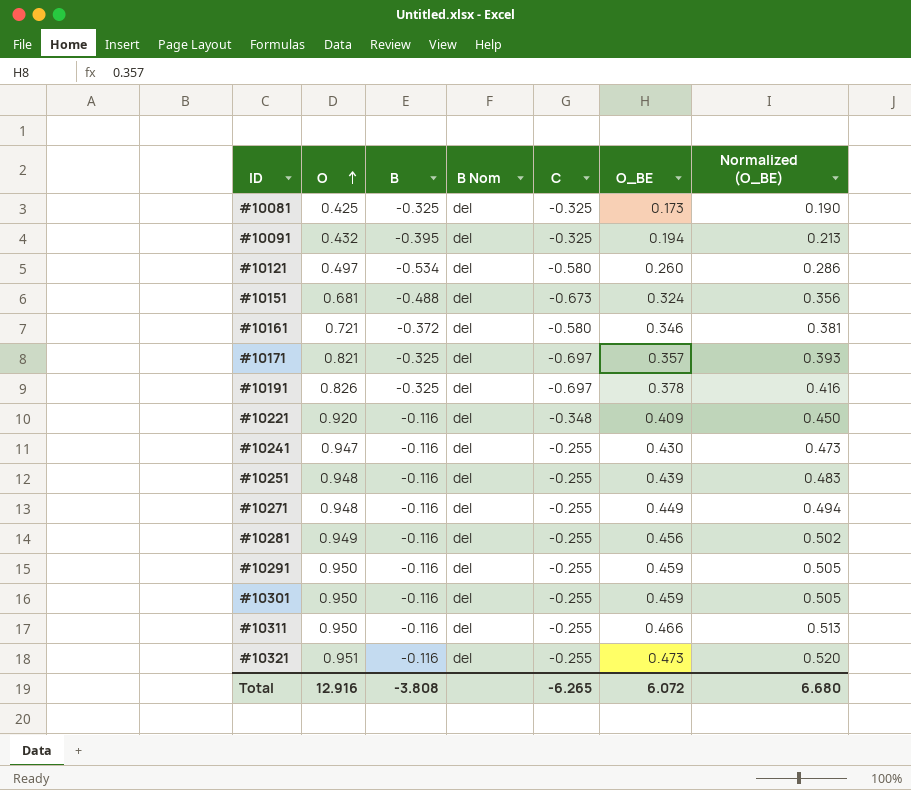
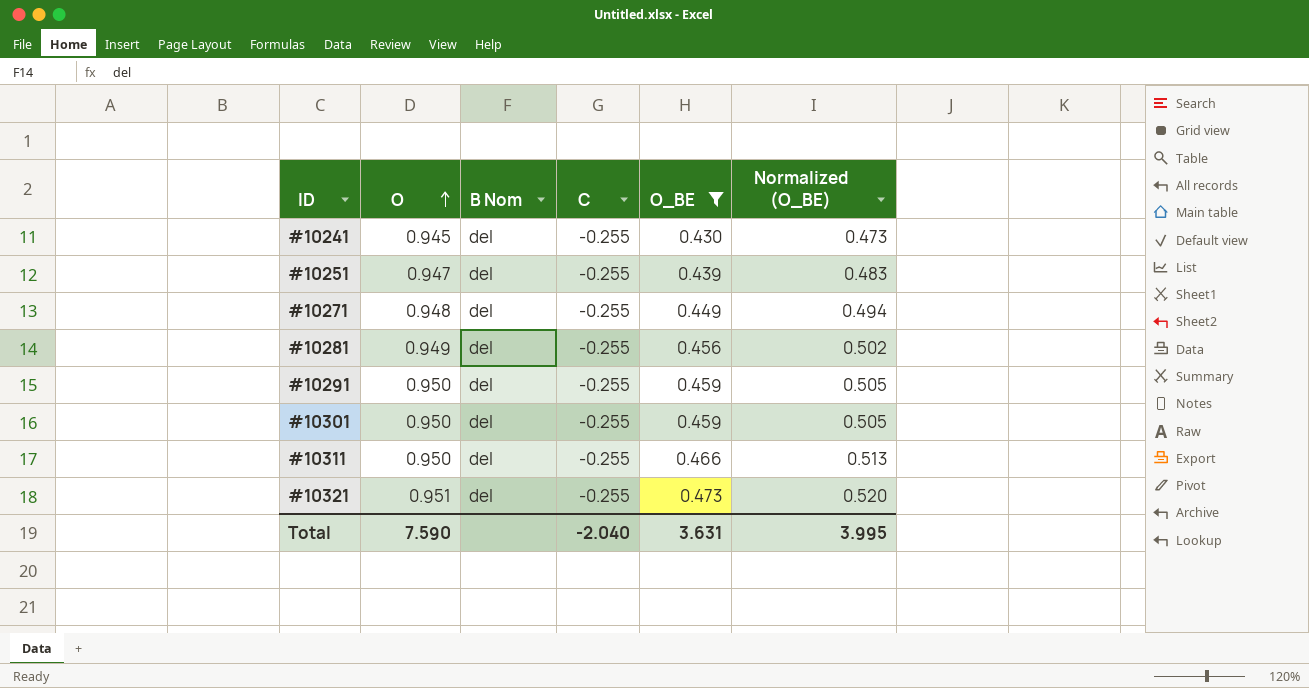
filter: none -> O_BE >= 0.430
column B | position: 3 -> none
#10241 | O: 0.947 -> 0.945
#10251 | O: 0.948 -> 0.947
Total | O: 12.916 -> 7.590
Total | C: -6.265 -> -2.040
Total | O_BE: 6.072 -> 3.631
Total | Normalized (O_BE): 6.680 -> 3.995

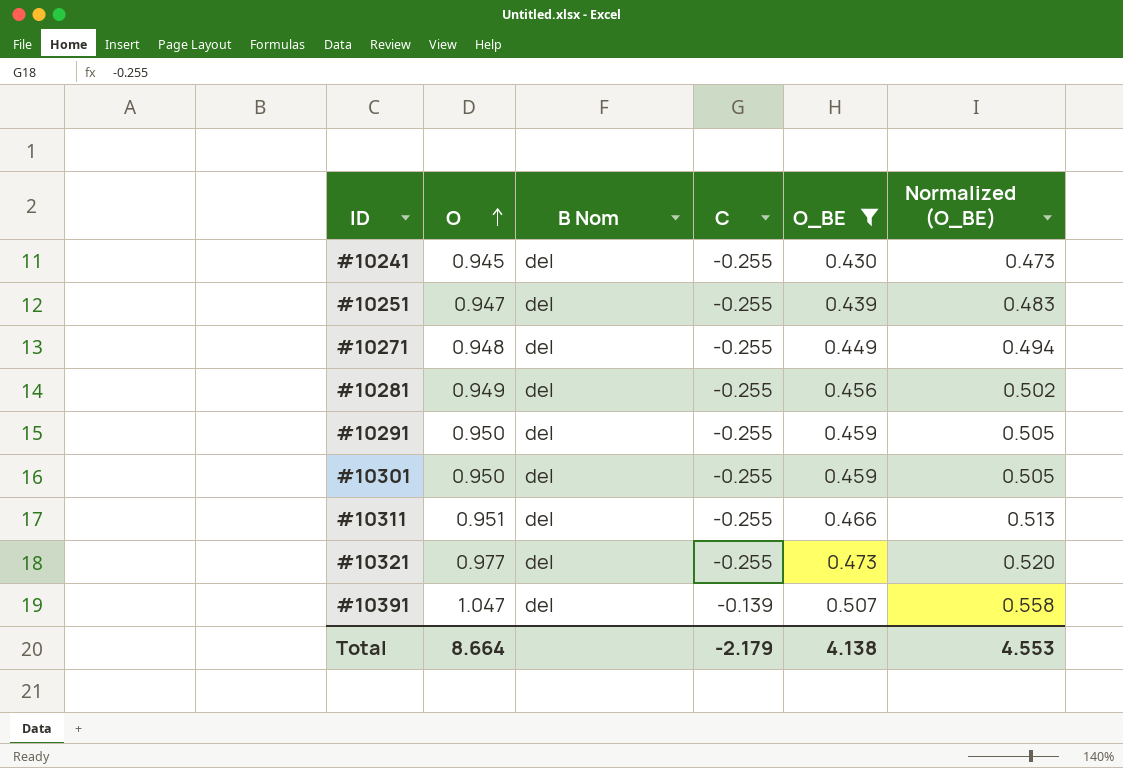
#10311 | O: 0.950 -> 0.951
#10321 | O: 0.951 -> 0.977
row #10391: none -> 1.047 | del | -0.139 | 0.507 | 0.558
Total | O: 7.590 -> 8.664
Total | C: -2.040 -> -2.179
Total | O_BE: 3.631 -> 4.138
Total | Normalized (O_BE): 3.995 -> 4.553

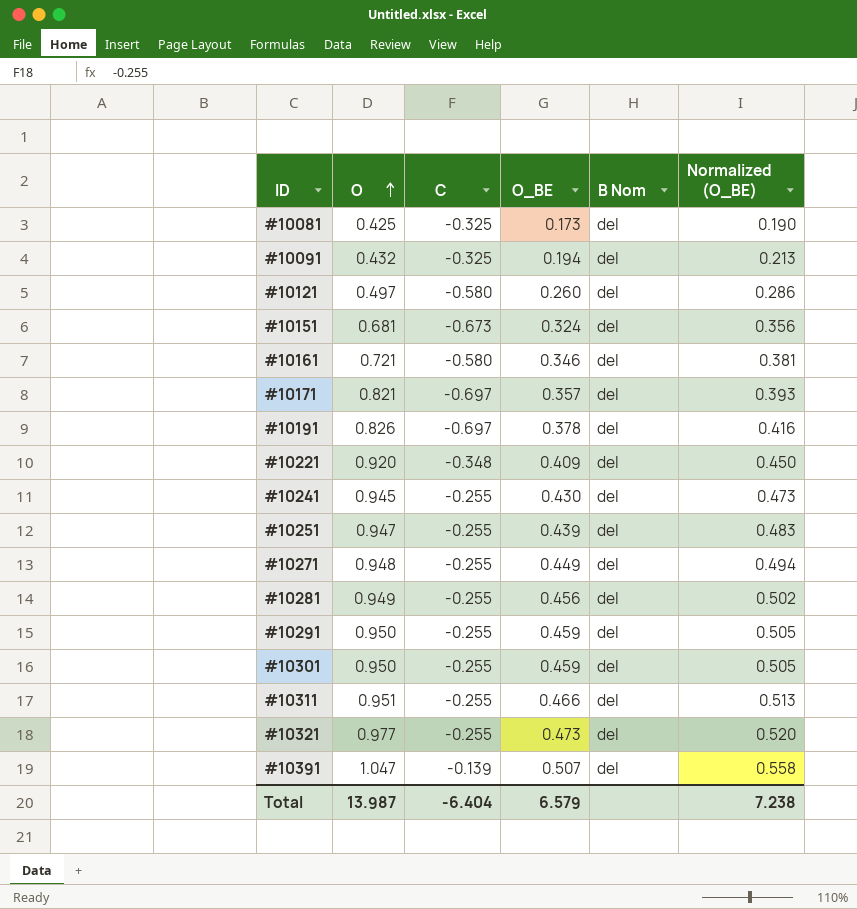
filter: O_BE >= 0.430 -> none
column B Nom | position: 3 -> 5
Total | O: 8.664 -> 13.987
Total | C: -2.179 -> -6.404
Total | O_BE: 4.138 -> 6.579
Total | Normalized (O_BE): 4.553 -> 7.238

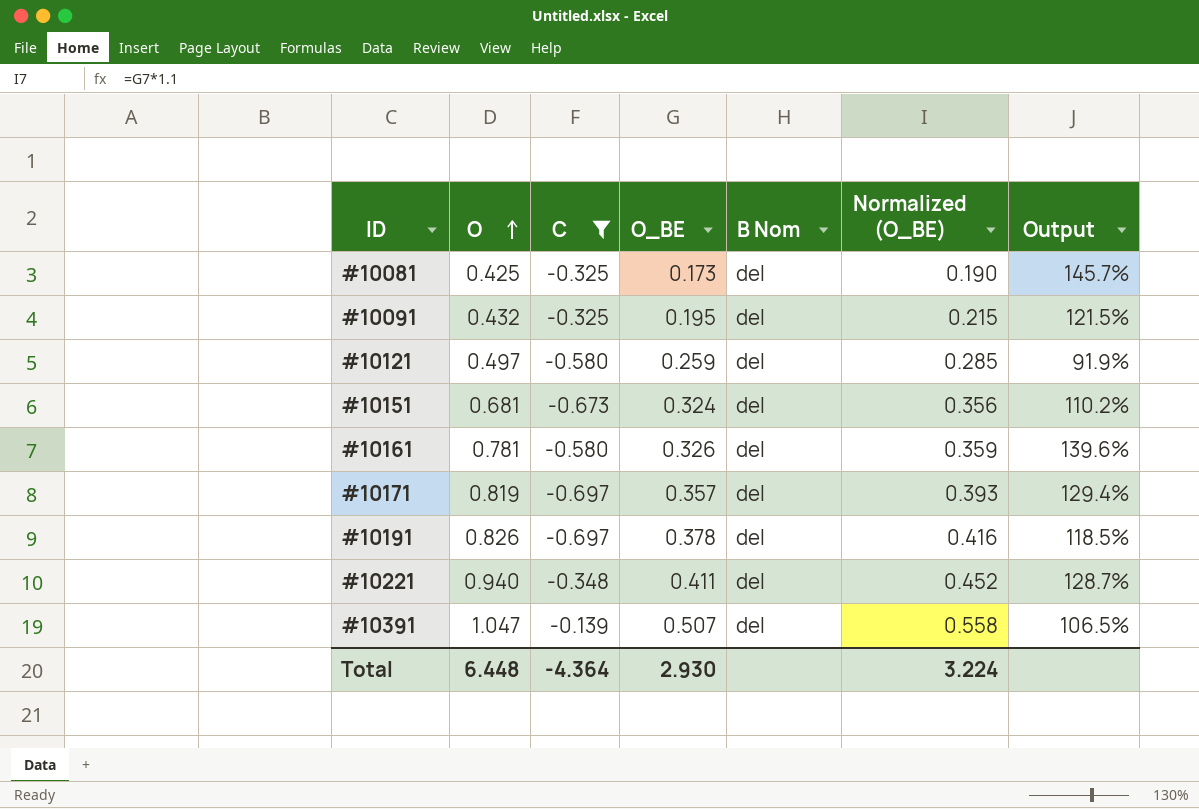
filter: none -> C != -0.255
column Output | formula: none -> ([O] - [O_BE]) / [O_BE]
#10091 | O_BE: 0.194 -> 0.195
#10091 | Normalized (O_BE): 0.213 -> 0.215
#10121 | O_BE: 0.260 -> 0.259
#10121 | Normalized (O_BE): 0.286 -> 0.285
#10161 | O: 0.721 -> 0.781
#10161 | O_BE: 0.346 -> 0.326
#10161 | Normalized (O_BE): 0.381 -> 0.359
#10171 | O: 0.821 -> 0.819
#10221 | O: 0.920 -> 0.940
#10221 | O_BE: 0.409 -> 0.411
#10221 | Normalized (O_BE): 0.450 -> 0.452
Total | O: 13.987 -> 6.448
Total | C: -6.404 -> -4.364
Total | O_BE: 6.579 -> 2.930
Total | Normalized (O_BE): 7.238 -> 3.224

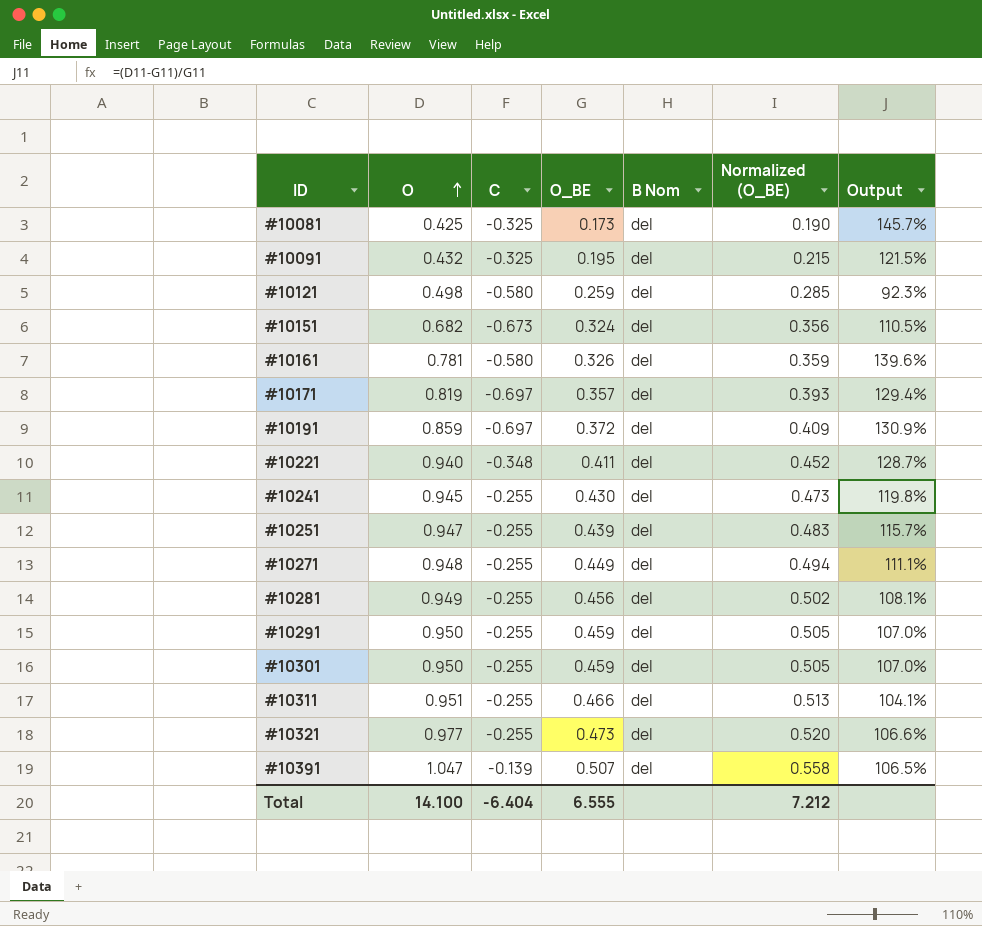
filter: C != -0.255 -> none
#10121 | O: 0.497 -> 0.498
#10121 | Output: 91.9% -> 92.3%
#10151 | O: 0.681 -> 0.682
#10151 | Output: 110.2% -> 110.5%
#10191 | O: 0.826 -> 0.859
#10191 | O_BE: 0.378 -> 0.372
#10191 | Normalized (O_BE): 0.416 -> 0.409
#10191 | Output: 118.5% -> 130.9%
Total | O: 6.448 -> 14.100
Total | C: -4.364 -> -6.404
Total | O_BE: 2.930 -> 6.555
Total | Normalized (O_BE): 3.224 -> 7.212

